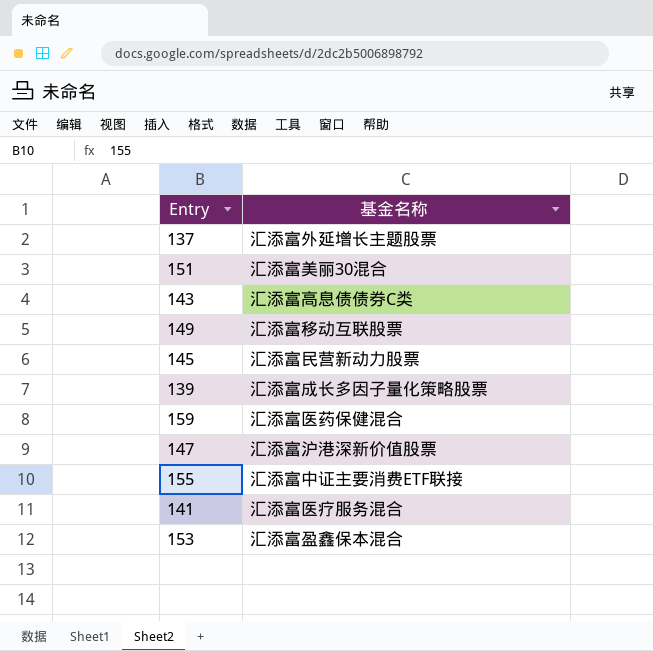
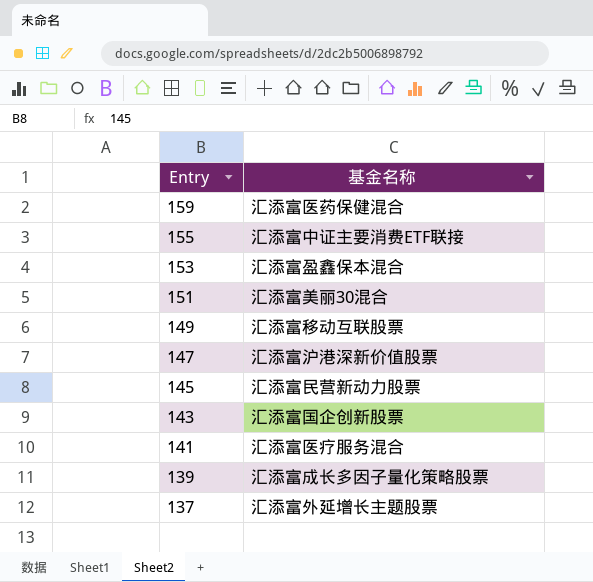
row order: none -> Entry descending
143 | 基金名称: 汇添富高息债债券C类 -> 汇添富国企创新股票

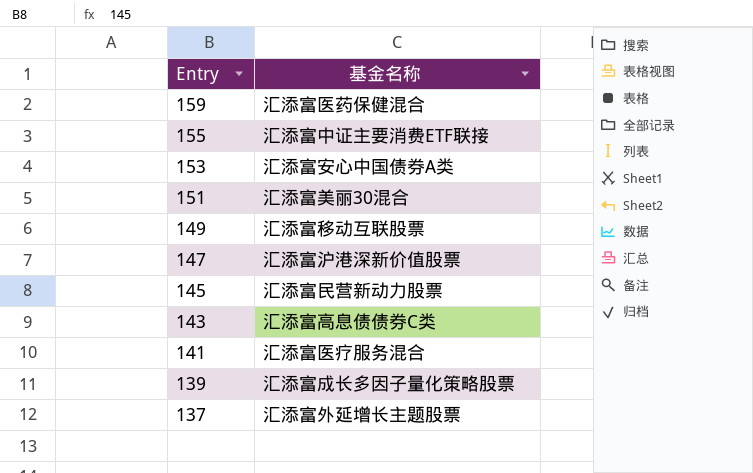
153 | 基金名称: 汇添富盈鑫保本混合 -> 汇添富安心中国债券A类
143 | 基金名称: 汇添富国企创新股票 -> 汇添富高息债债券C类

